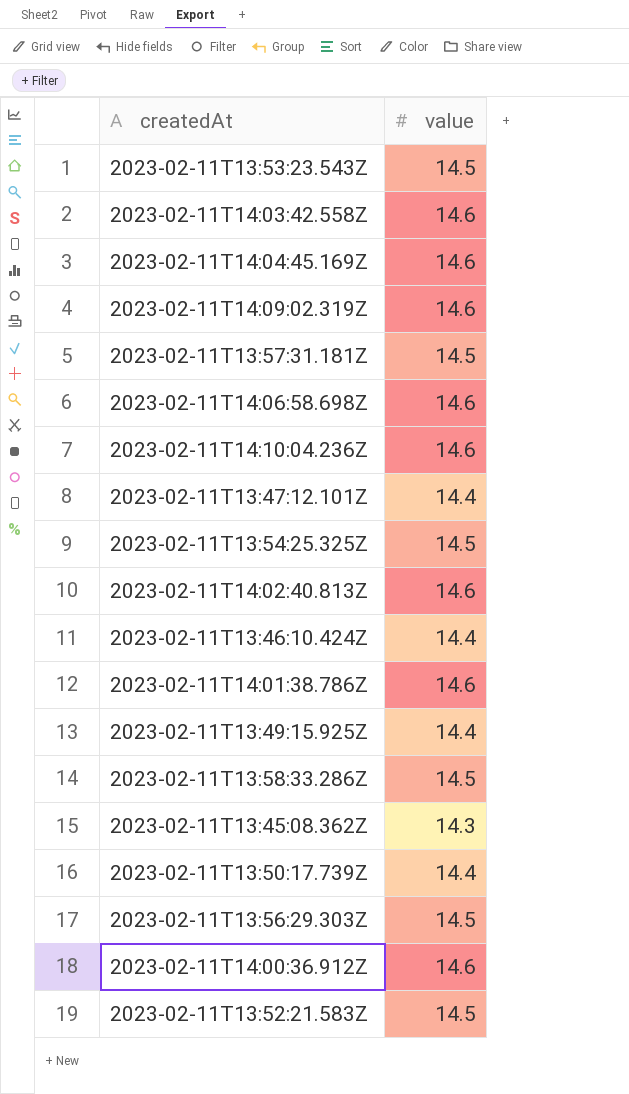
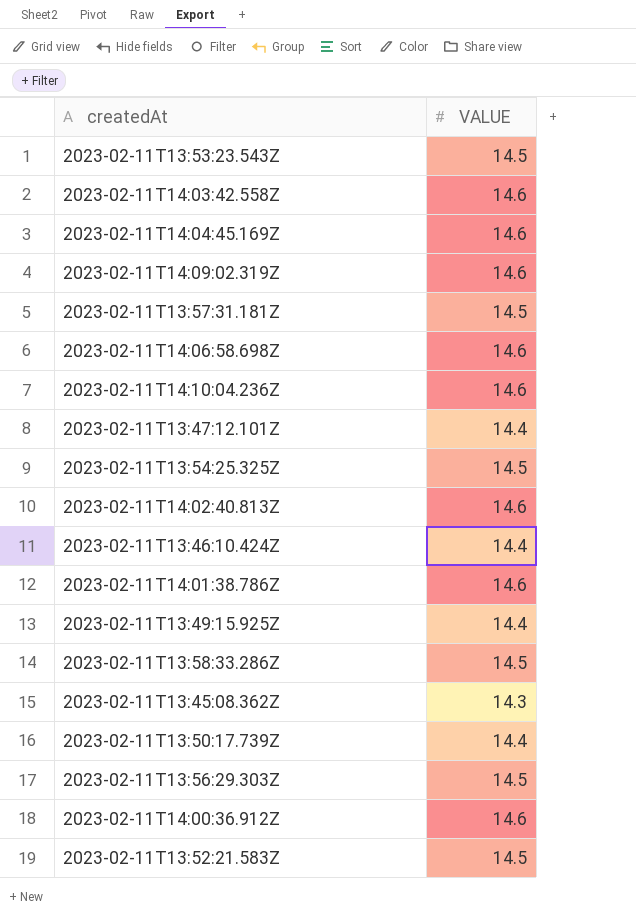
column name: value -> VALUE

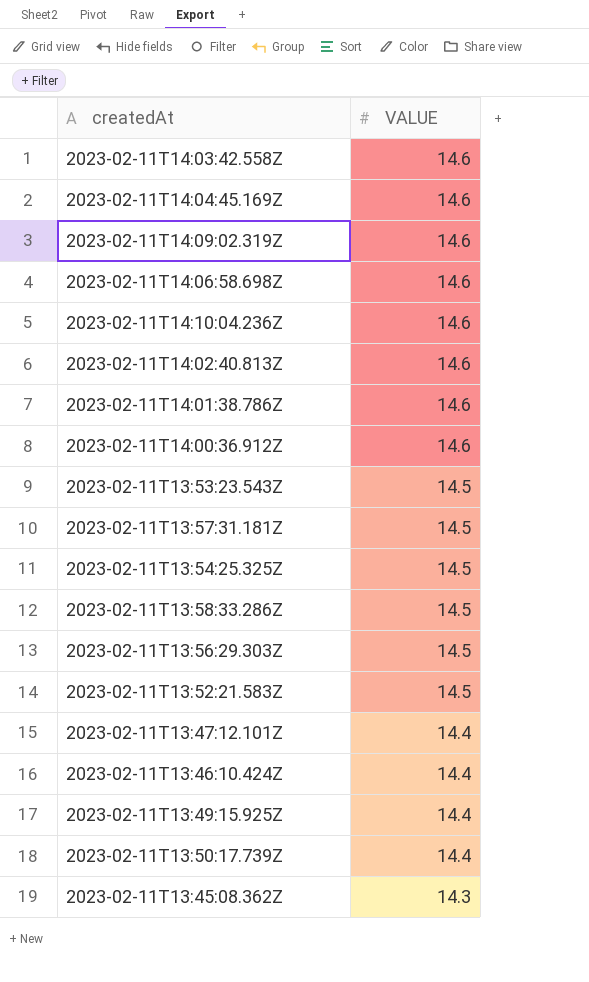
row order: none -> VALUE descending

